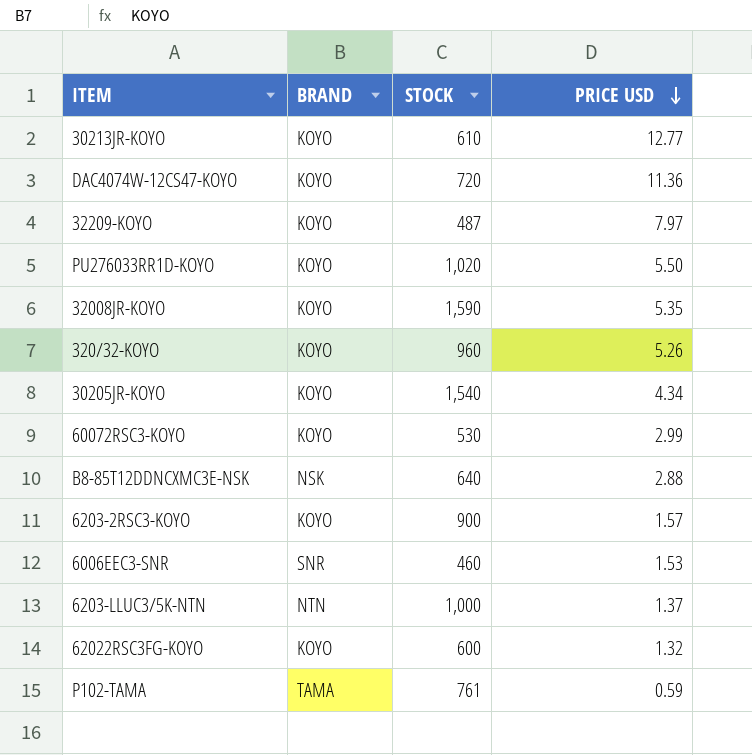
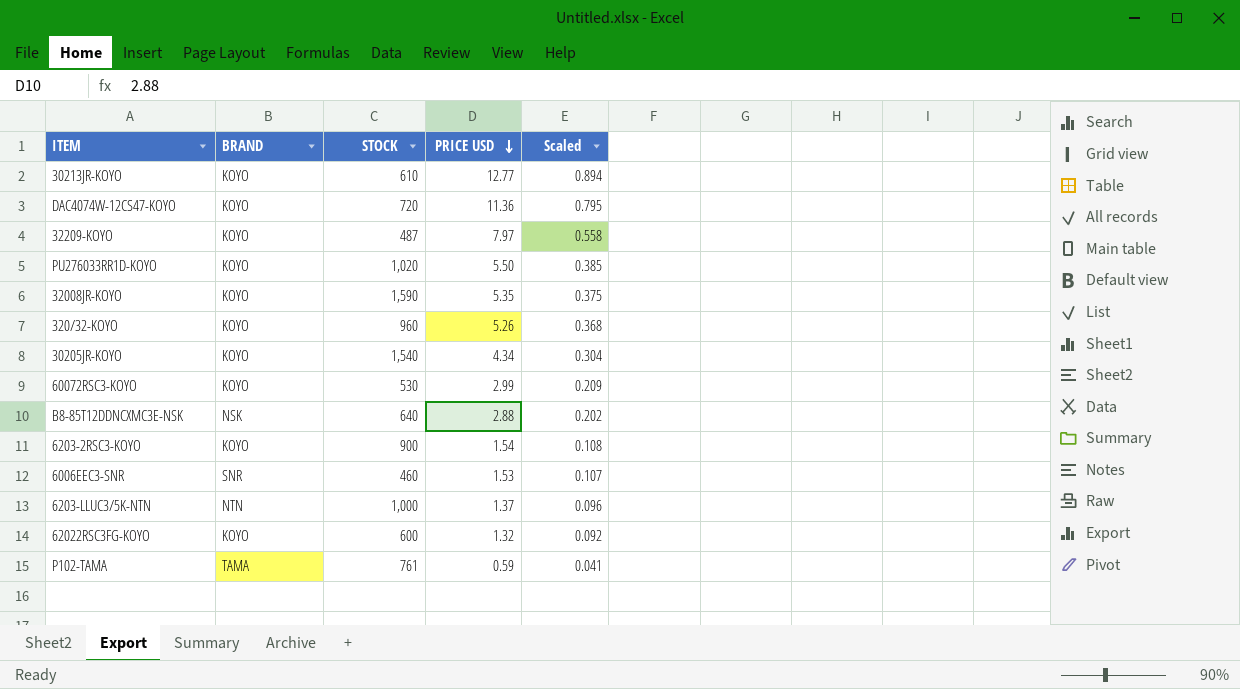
column Scaled | formula: none -> [PRICE USD] * 0.07
6203-2RSC3-KOYO | PRICE USD: 1.57 -> 1.54

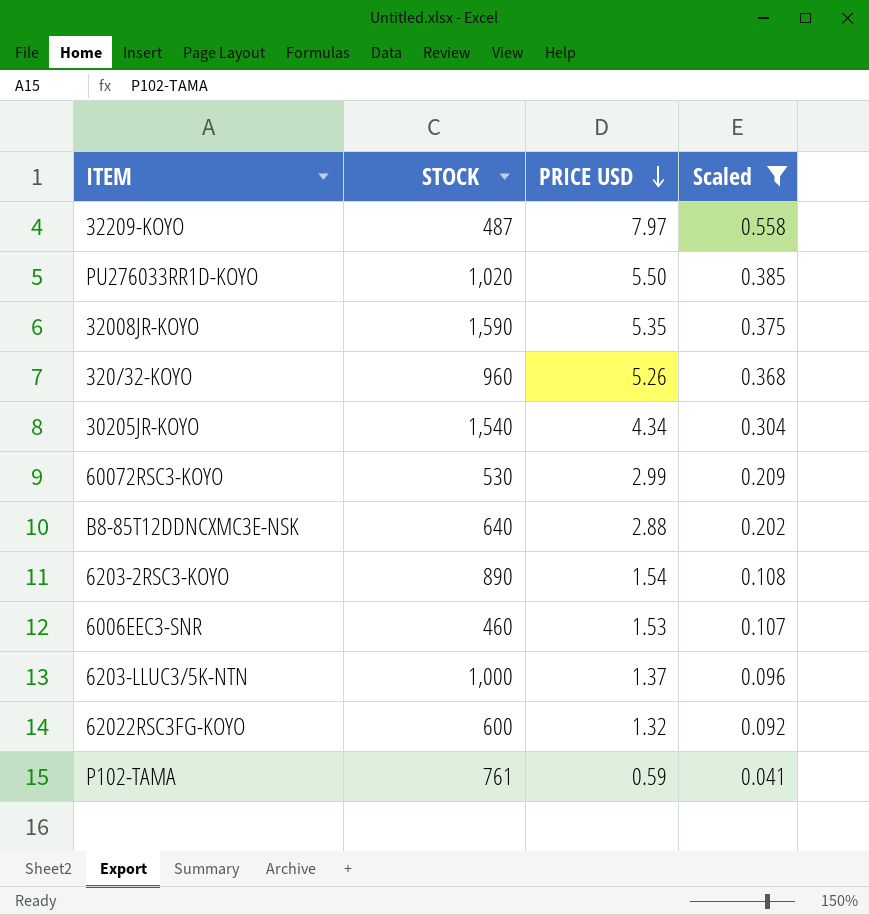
filter: none -> Scaled <= 0.558
column BRAND | position: 2 -> none
6203-2RSC3-KOYO | STOCK: 900 -> 890

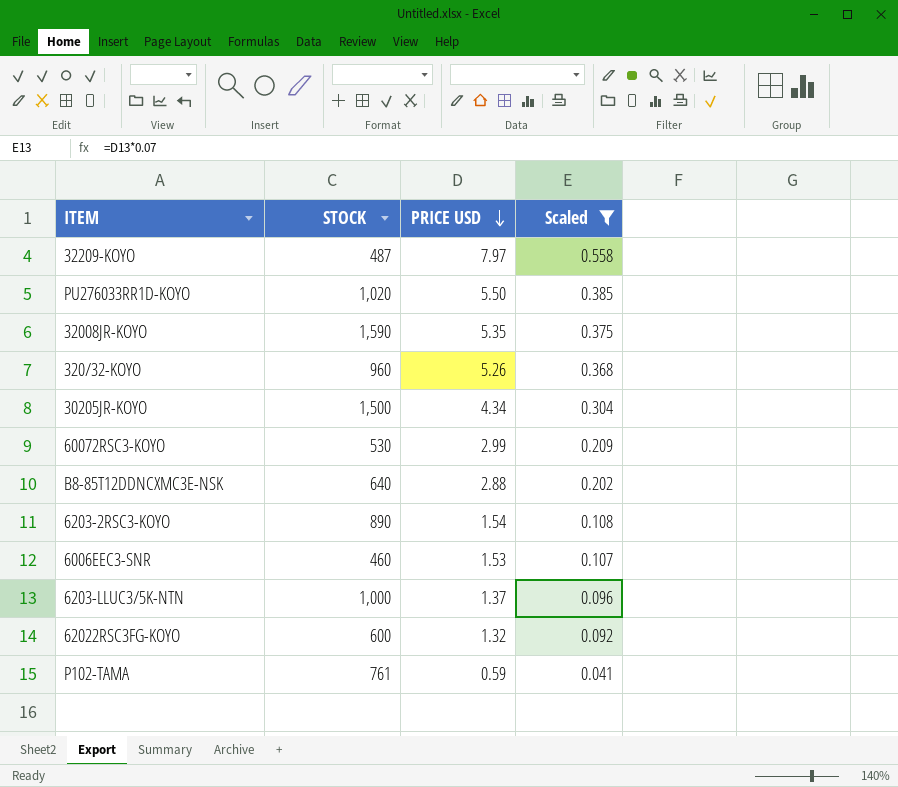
30205JR-KOYO | STOCK: 1,540 -> 1,500

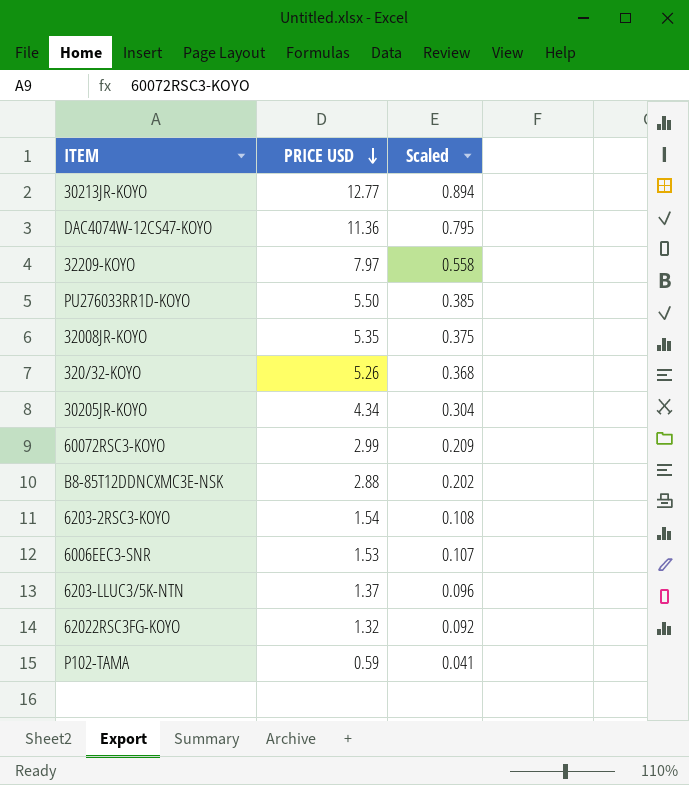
filter: Scaled <= 0.558 -> none
column STOCK | position: 2 -> none

